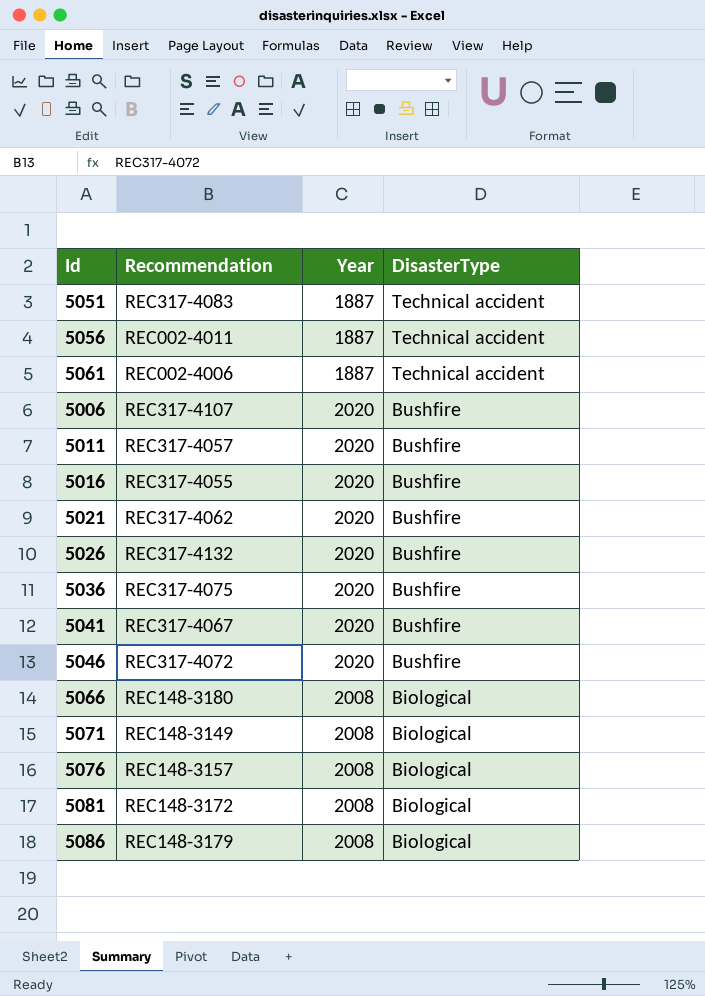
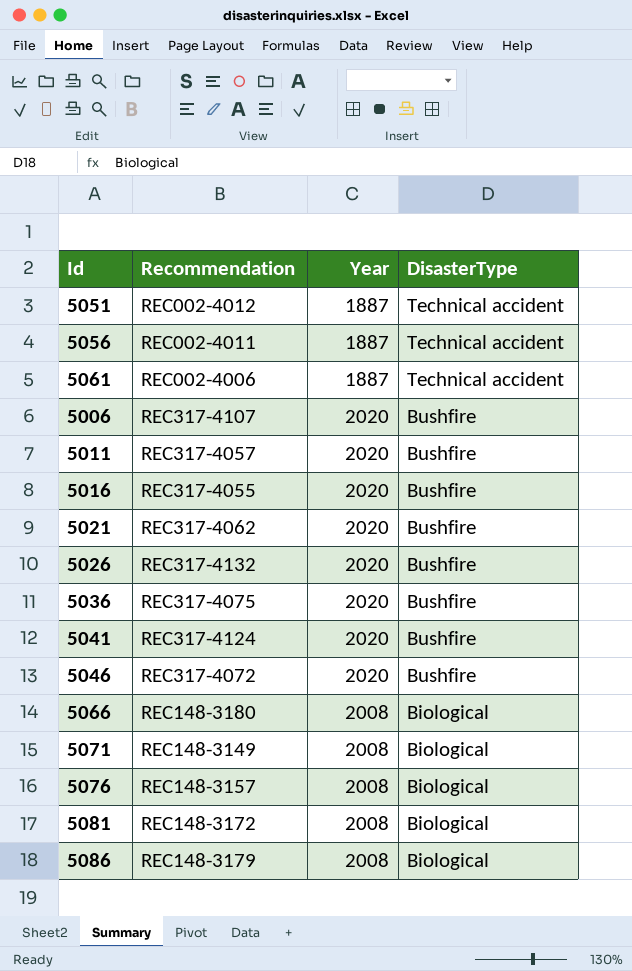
5051 | Recommendation: REC317-4083 -> REC002-4012
5041 | Recommendation: REC317-4067 -> REC317-4124

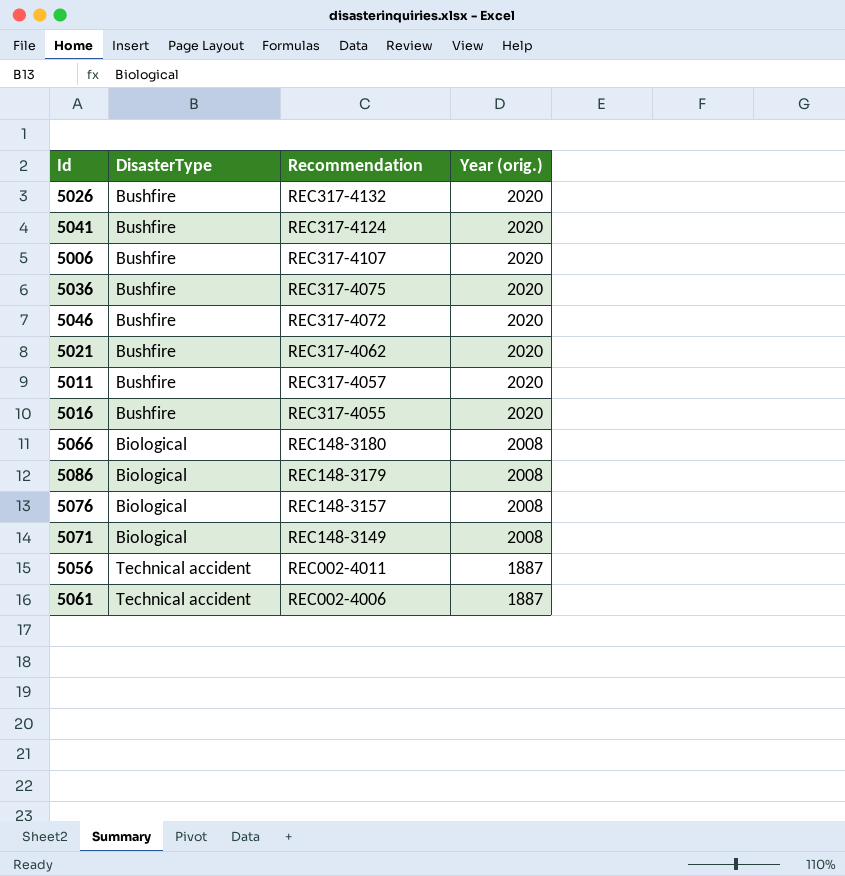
row order: DisasterType descending -> Recommendation descending
column DisasterType | position: 4 -> 2
column name: Year -> Year (orig.)
row 5051: REC002-4012 | 1887 | Technical accident -> none
row 5081: REC148-3172 | 2008 | Biological -> none

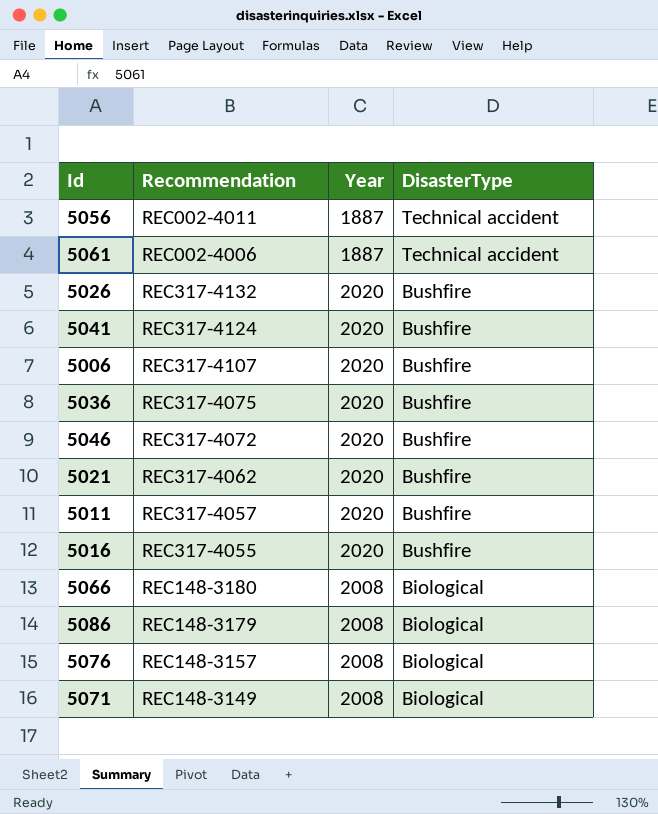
row order: Recommendation descending -> DisasterType descending
column name: Year (orig.) -> Year
column DisasterType | position: 2 -> 4

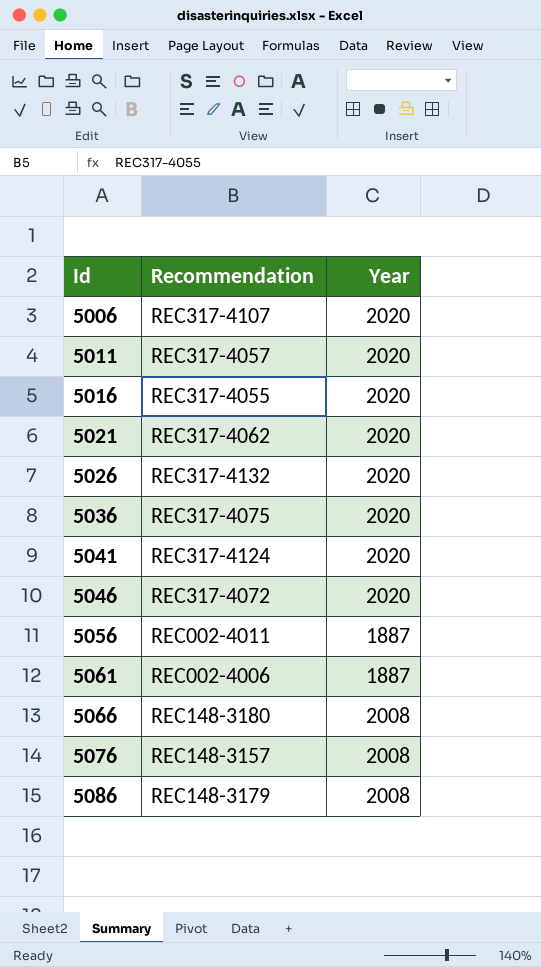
row order: DisasterType descending -> Id ascending
column DisasterType | position: 4 -> none
row 5071: REC148-3149 | 2008 | Biological -> none

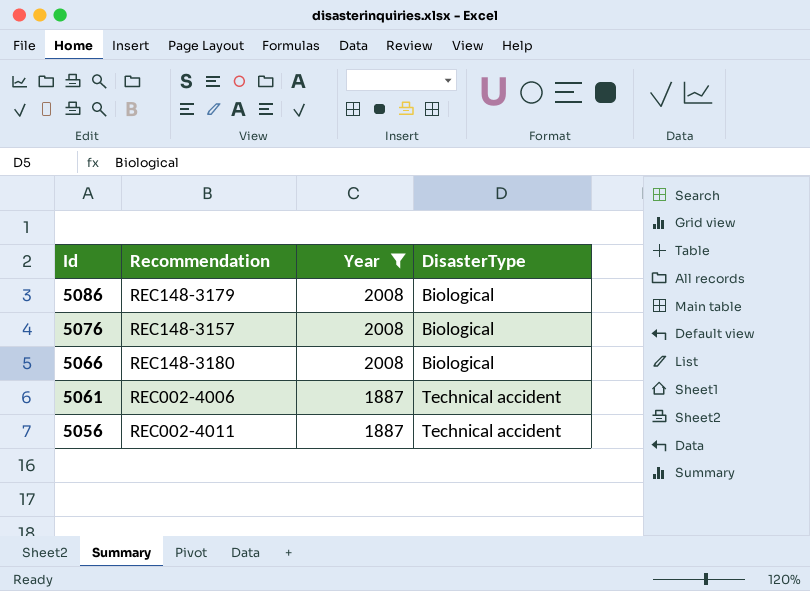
filter: none -> Year != 2020
row order: Id ascending -> Id descending
column DisasterType | position: none -> 4

